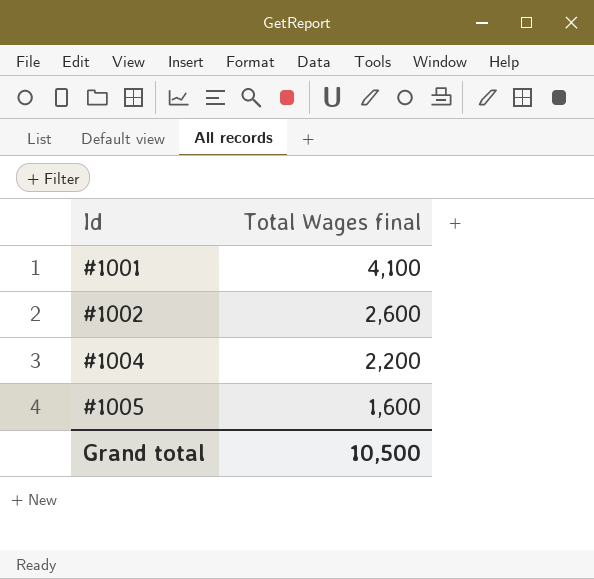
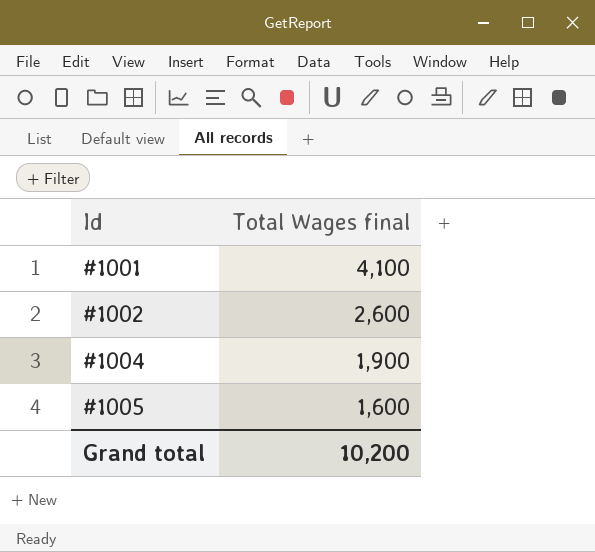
#1004 | Total Wages final: 2,200 -> 1,900
Grand total | Total Wages final: 10,500 -> 10,200

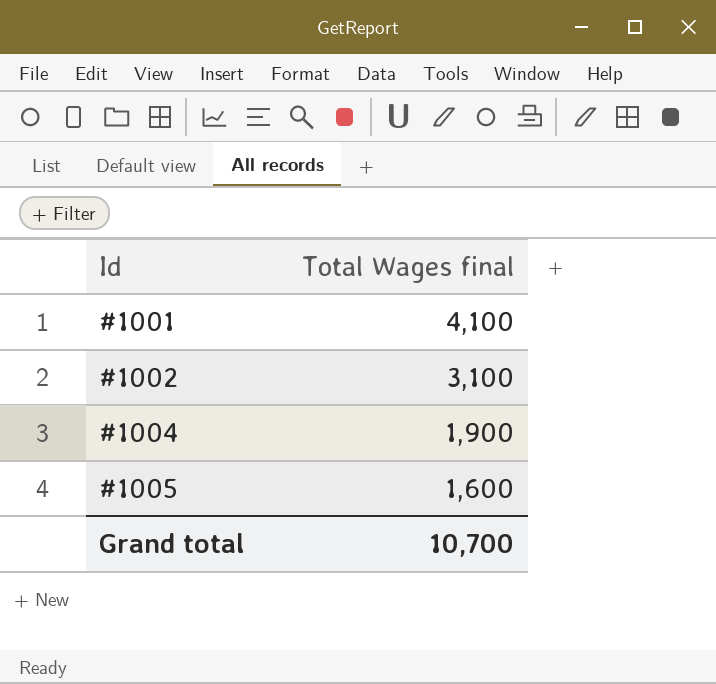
#1002 | Total Wages final: 2,600 -> 3,100
Grand total | Total Wages final: 10,200 -> 10,700

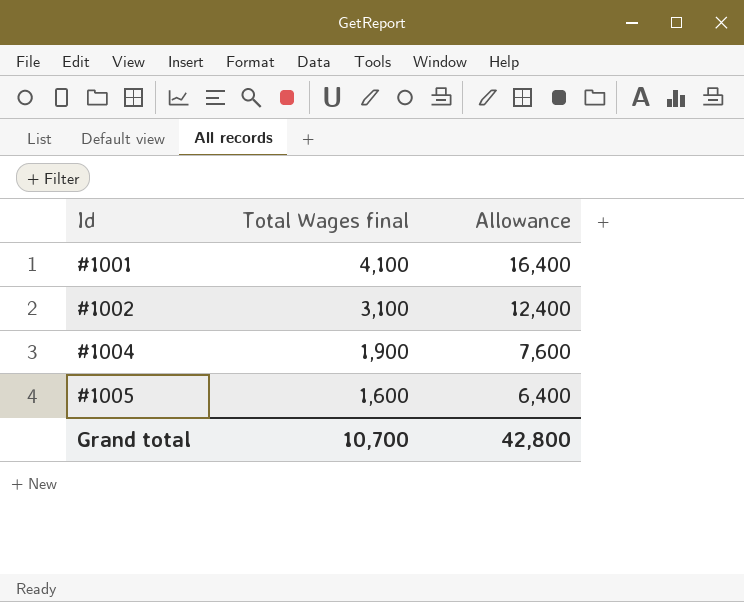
column Allowance | formula: none -> [Total Wages final] * 4

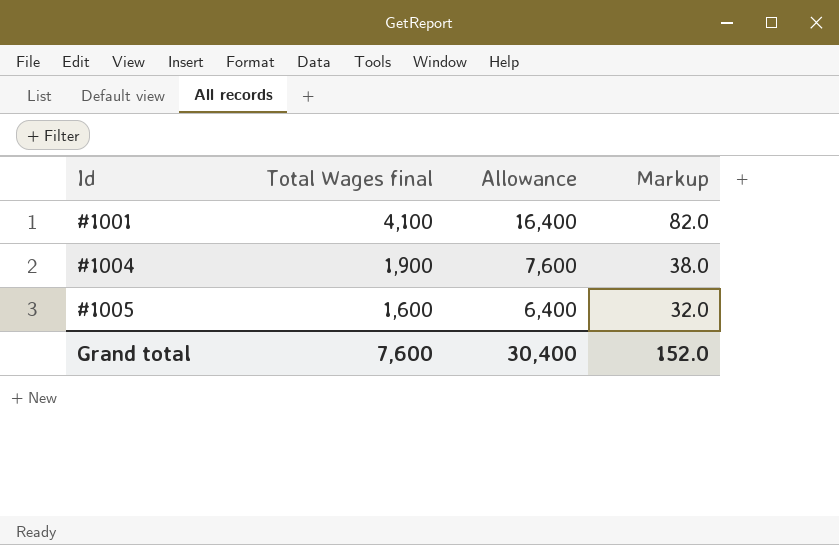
column Markup | formula: none -> [Total Wages final] * 0.02
row #1002: 3,100 | 12,400 -> none
Grand total | Total Wages final: 10,700 -> 7,600
Grand total | Allowance: 42,800 -> 30,400

